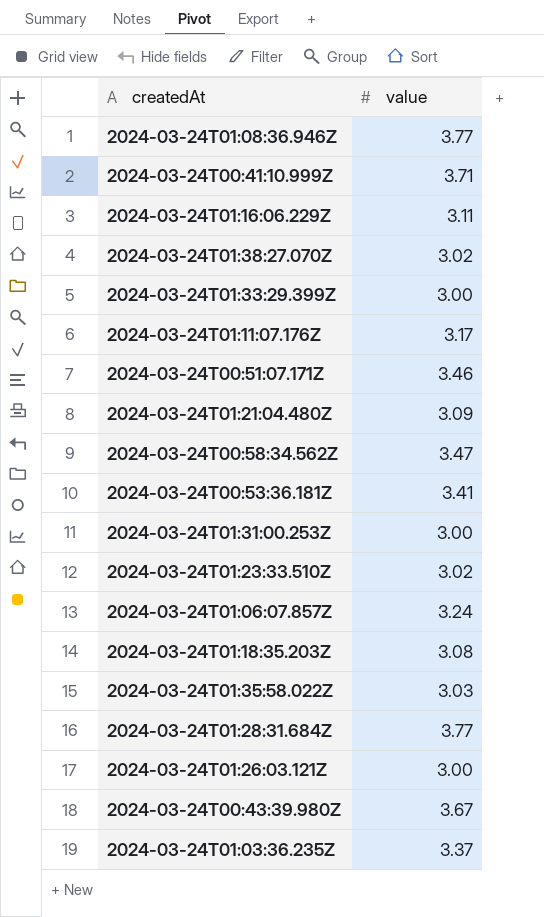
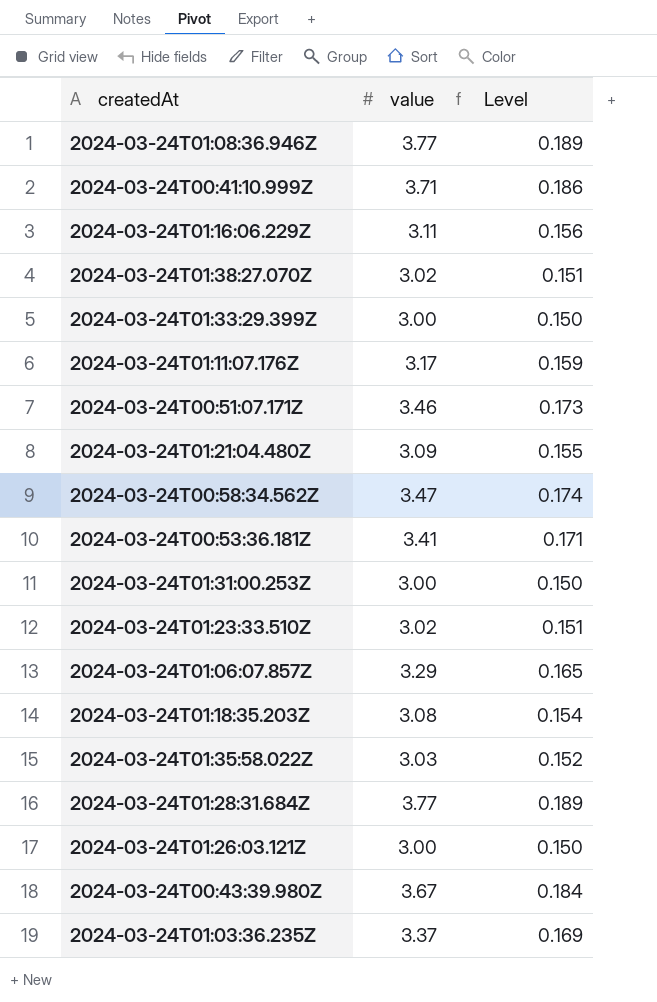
column Level | formula: none -> [value] * 0.05
2024-03-24T01:06:07.857Z | value: 3.24 -> 3.29

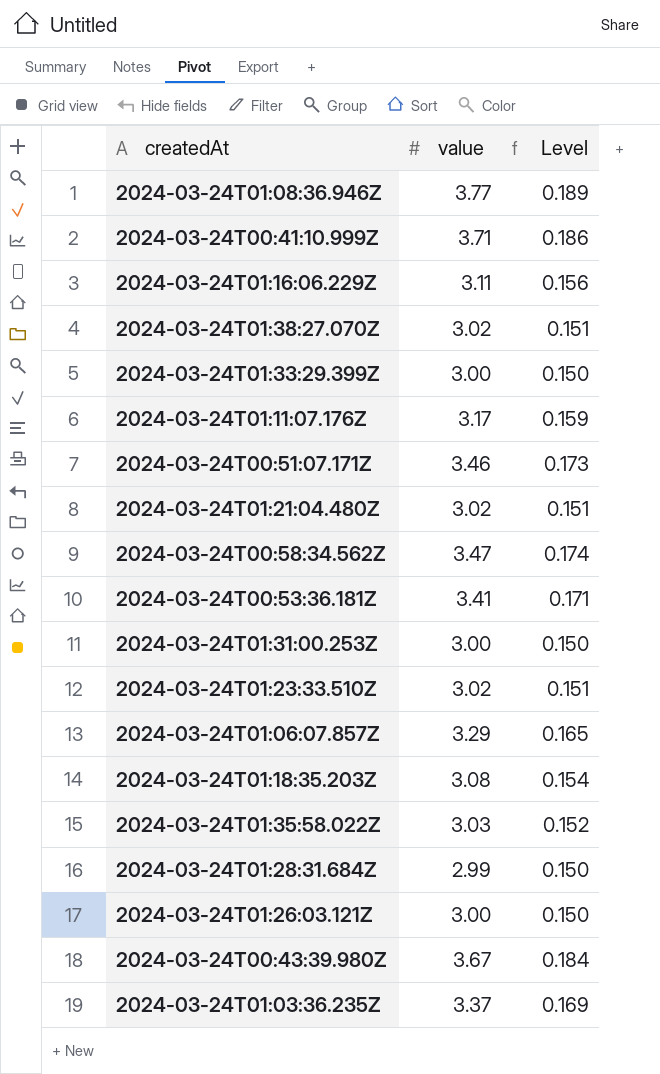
2024-03-24T01:21:04.480Z | value: 3.09 -> 3.02
2024-03-24T01:21:04.480Z | Level: 0.155 -> 0.151
2024-03-24T01:28:31.684Z | value: 3.77 -> 2.99
2024-03-24T01:28:31.684Z | Level: 0.189 -> 0.150

